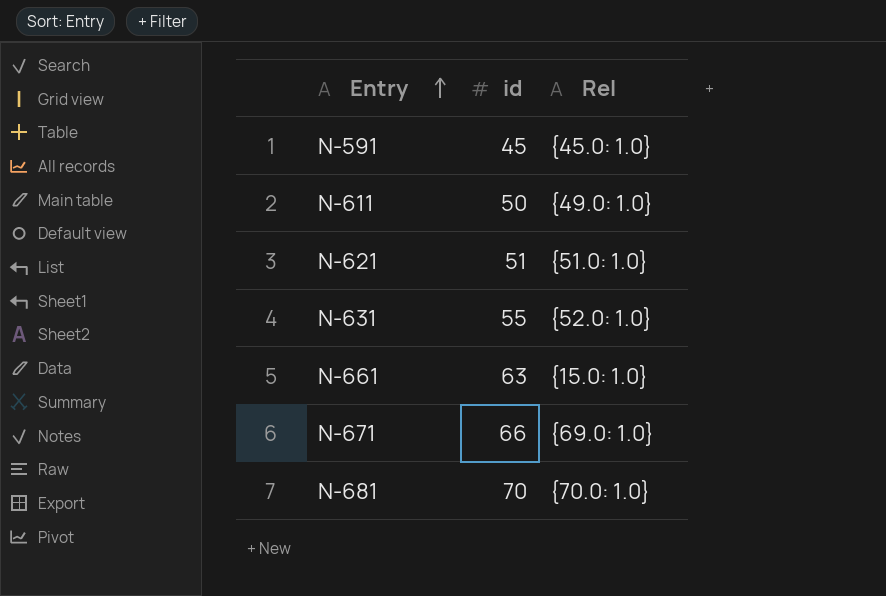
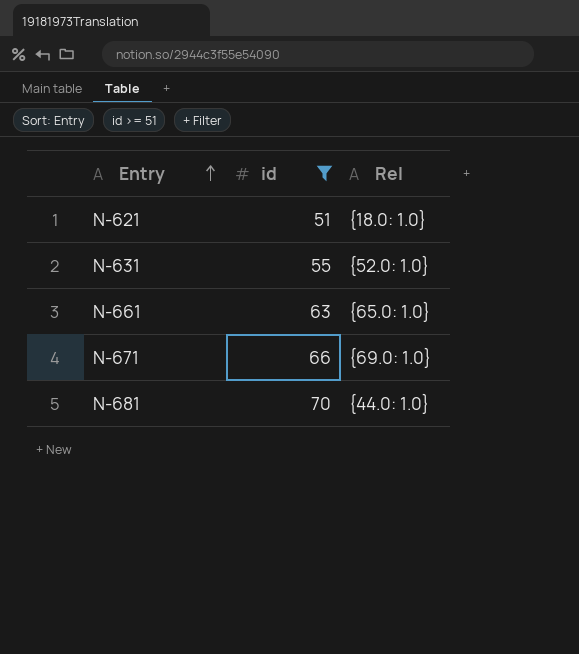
filter: none -> id >= 51
N-621 | Rel: {51.0: 1.0} -> {18.0: 1.0}
N-661 | Rel: {15.0: 1.0} -> {65.0: 1.0}
N-681 | Rel: {70.0: 1.0} -> {44.0: 1.0}

